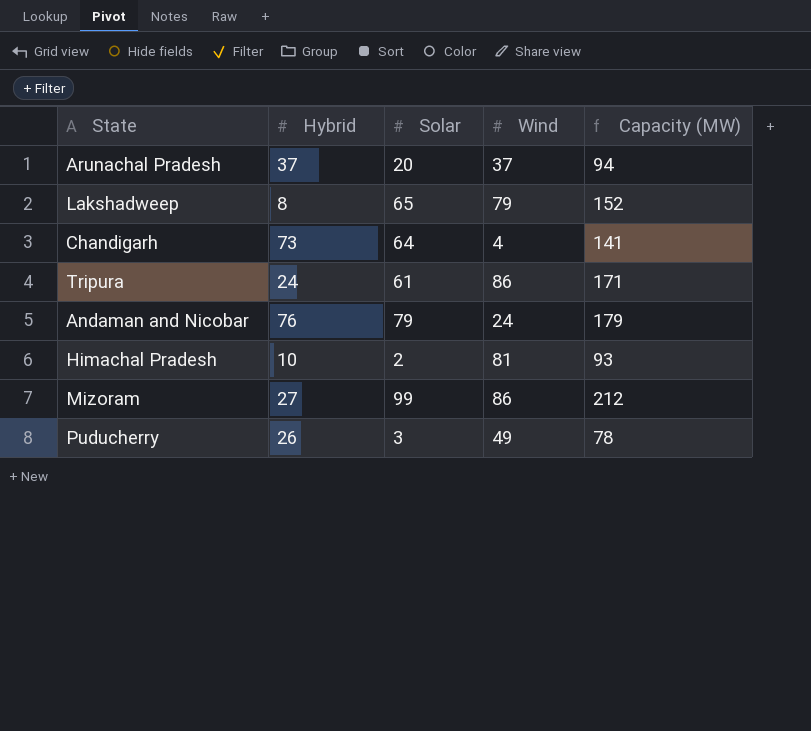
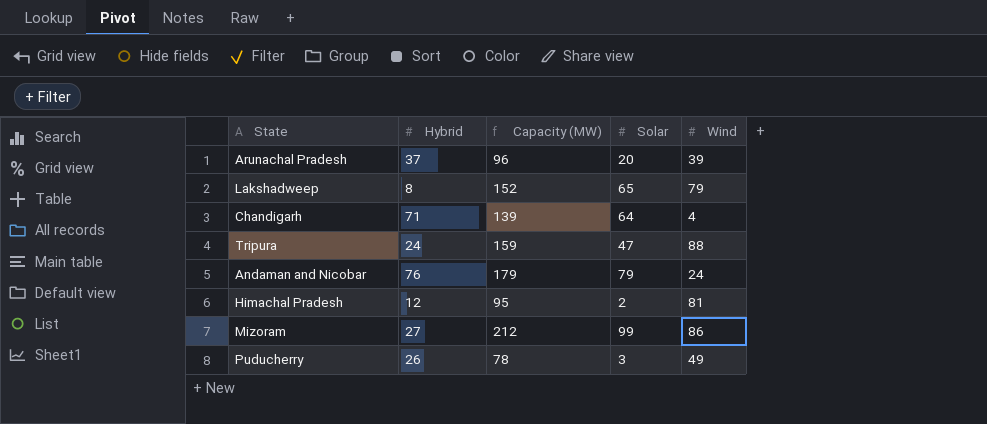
column Capacity (MW) | position: 5 -> 3
Arunachal Pradesh | Capacity (MW): 94 -> 96
Arunachal Pradesh | Wind: 37 -> 39
Chandigarh | Hybrid: 73 -> 71
Chandigarh | Capacity (MW): 141 -> 139
Tripura | Capacity (MW): 171 -> 159
Tripura | Solar: 61 -> 47
Tripura | Wind: 86 -> 88
Himachal Pradesh | Hybrid: 10 -> 12
Himachal Pradesh | Capacity (MW): 93 -> 95

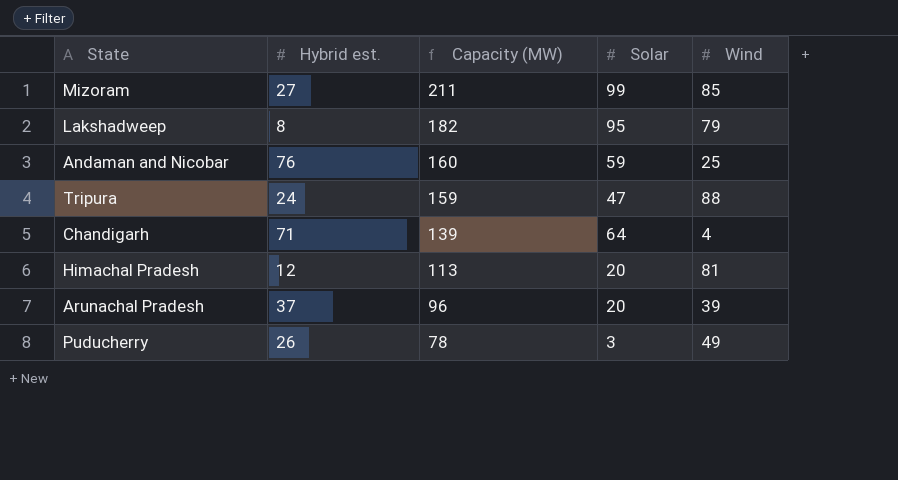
row order: none -> Capacity (MW) descending
column name: Hybrid -> Hybrid est.
Mizoram | Capacity (MW): 212 -> 211
Mizoram | Wind: 86 -> 85
Lakshadweep | Capacity (MW): 152 -> 182
Lakshadweep | Solar: 65 -> 95
Andaman and Nicobar | Capacity (MW): 179 -> 160
Andaman and Nicobar | Solar: 79 -> 59
Andaman and Nicobar | Wind: 24 -> 25
Himachal Pradesh | Capacity (MW): 95 -> 113
Himachal Pradesh | Solar: 2 -> 20

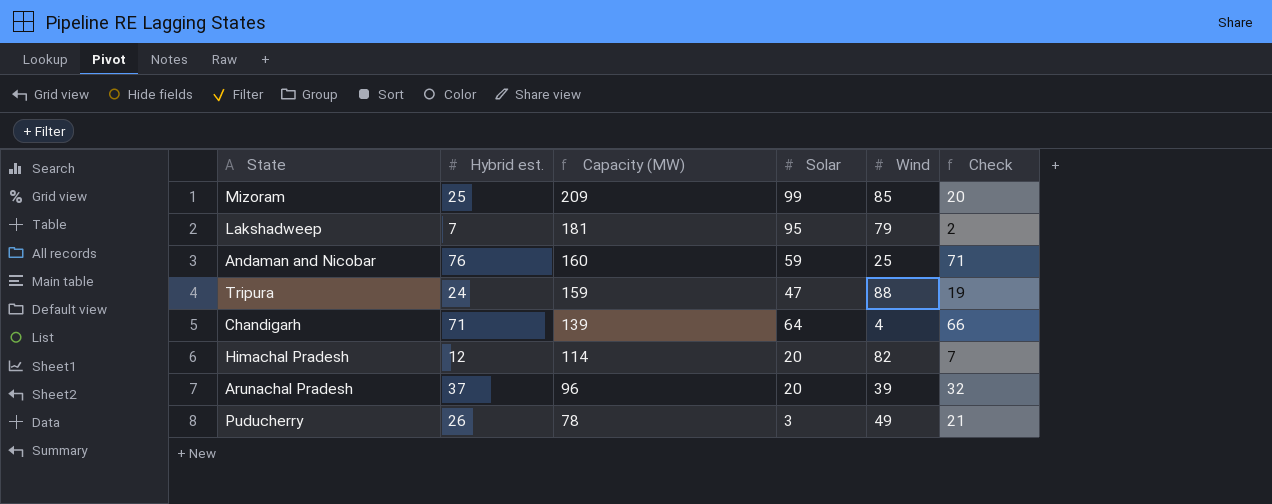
column Check | formula: none -> [Hybrid est.] - 5
Mizoram | Hybrid est.: 27 -> 25
Mizoram | Capacity (MW): 211 -> 209
Lakshadweep | Hybrid est.: 8 -> 7
Lakshadweep | Capacity (MW): 182 -> 181
Himachal Pradesh | Capacity (MW): 113 -> 114
Himachal Pradesh | Wind: 81 -> 82

